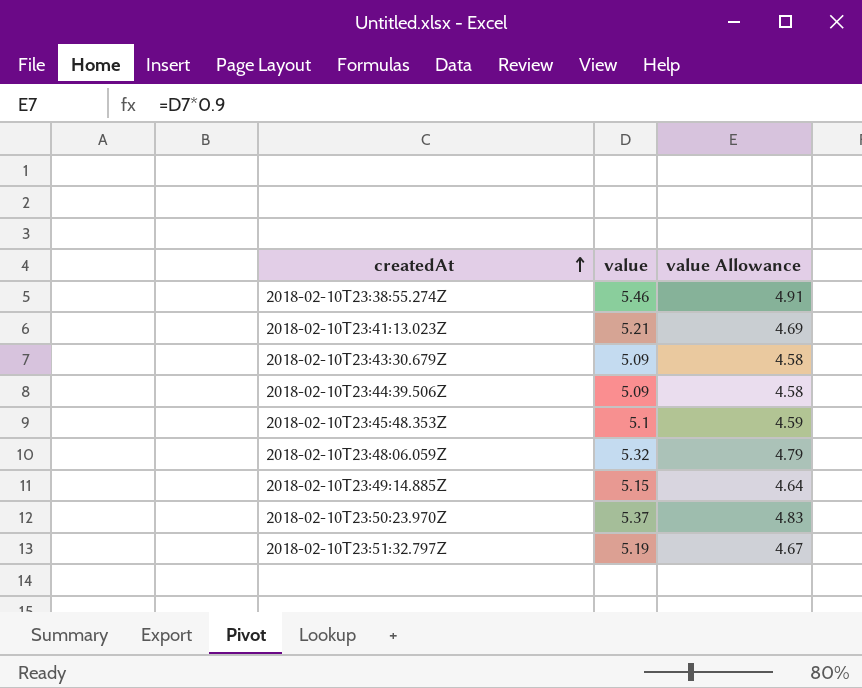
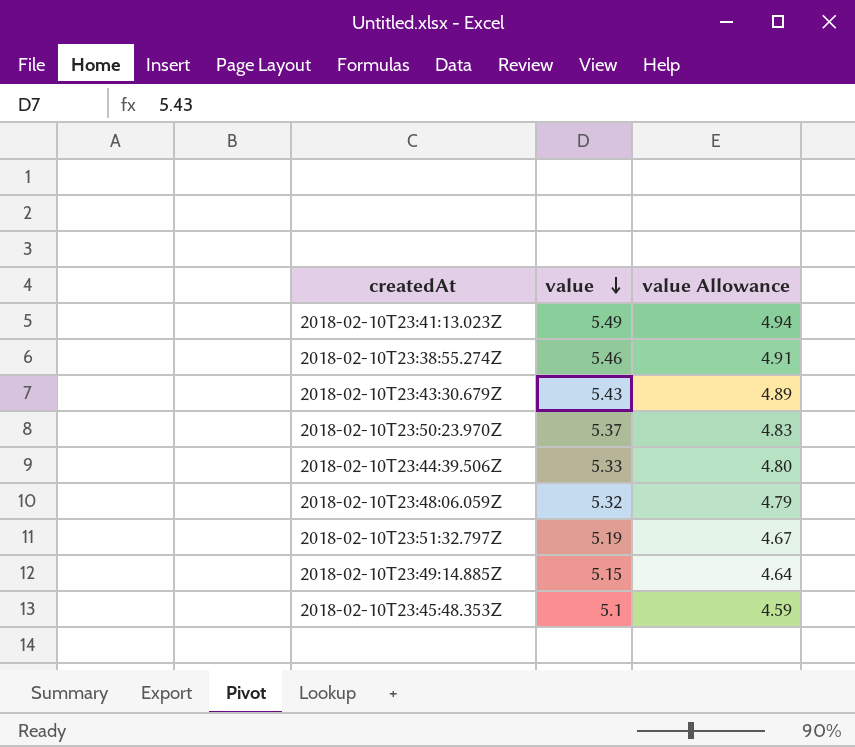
row order: createdAt ascending -> value descending
2018-02-10T23:41:13.023Z | value: 5.21 -> 5.49
2018-02-10T23:41:13.023Z | value Allowance: 4.69 -> 4.94
2018-02-10T23:43:30.679Z | value: 5.09 -> 5.43
2018-02-10T23:43:30.679Z | value Allowance: 4.58 -> 4.89
2018-02-10T23:44:39.506Z | value: 5.09 -> 5.33
2018-02-10T23:44:39.506Z | value Allowance: 4.58 -> 4.80

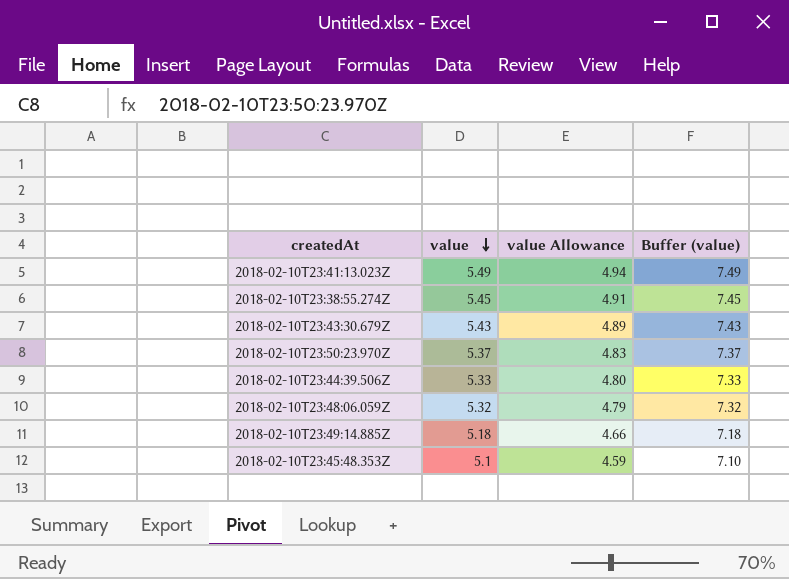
column Buffer (value) | formula: none -> [value] + 2
row 2018-02-10T23:51:32.797Z: 5.19 | 4.67 -> none
2018-02-10T23:38:55.274Z | value: 5.46 -> 5.45
2018-02-10T23:49:14.885Z | value: 5.15 -> 5.18
2018-02-10T23:49:14.885Z | value Allowance: 4.64 -> 4.66

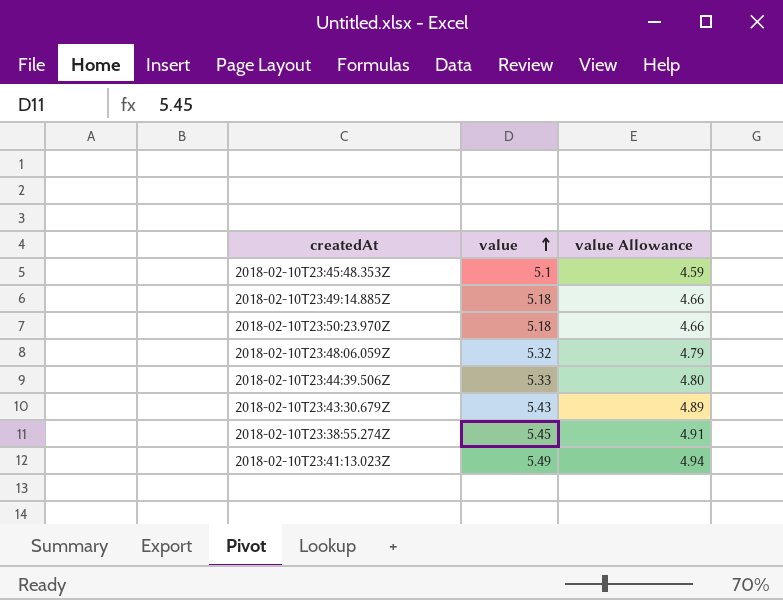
row order: value descending -> value ascending
column Buffer (value) | formula: [value] + 2 -> none
2018-02-10T23:50:23.970Z | value: 5.37 -> 5.18
2018-02-10T23:50:23.970Z | value Allowance: 4.83 -> 4.66

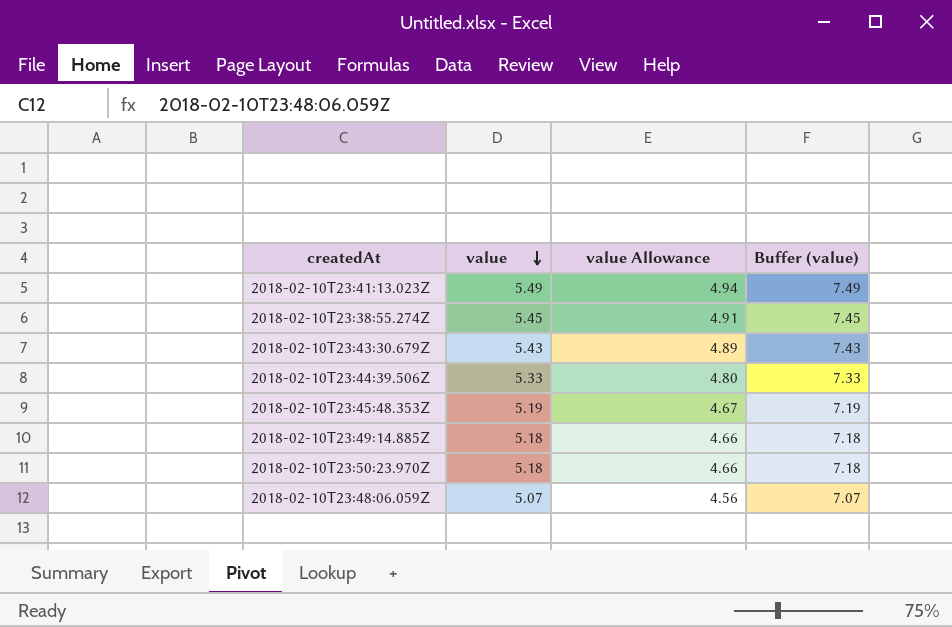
row order: value ascending -> value descending
column Buffer (value) | formula: none -> [value] + 2
2018-02-10T23:45:48.353Z | value: 5.1 -> 5.19
2018-02-10T23:45:48.353Z | value Allowance: 4.59 -> 4.67
2018-02-10T23:48:06.059Z | value: 5.32 -> 5.07
2018-02-10T23:48:06.059Z | value Allowance: 4.79 -> 4.56

